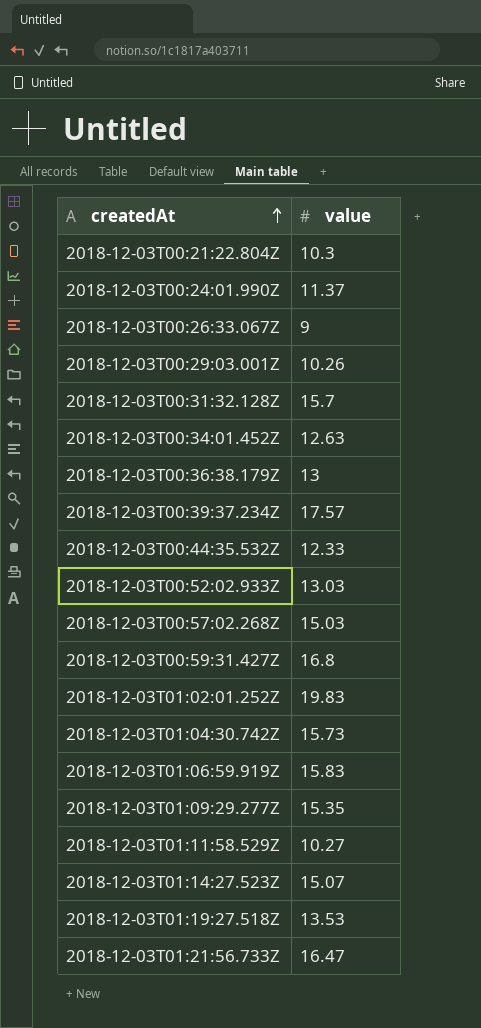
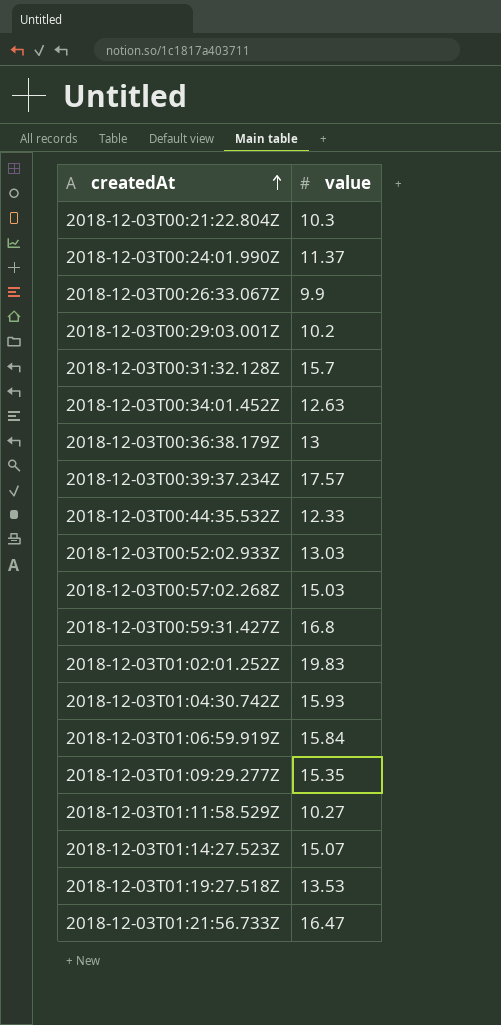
2018-12-03T00:26:33.067Z | value: 9 -> 9.9
2018-12-03T00:29:03.001Z | value: 10.26 -> 10.2
2018-12-03T01:04:30.742Z | value: 15.73 -> 15.93
2018-12-03T01:06:59.919Z | value: 15.83 -> 15.84

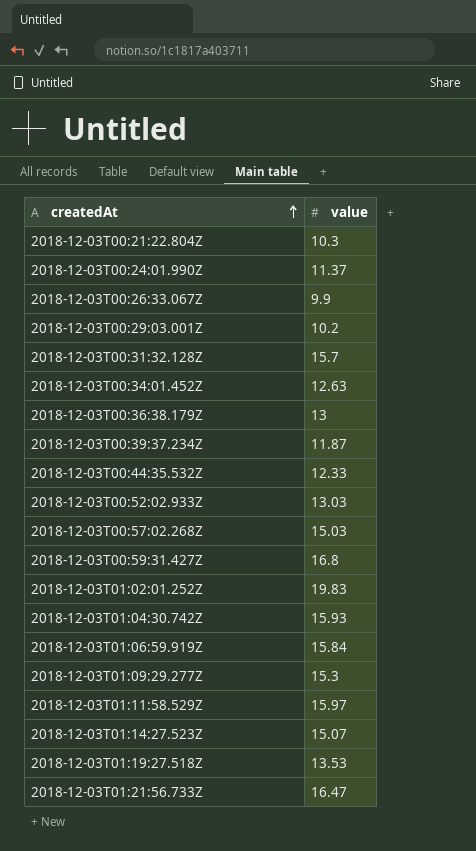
2018-12-03T00:39:37.234Z | value: 17.57 -> 11.87
2018-12-03T01:09:29.277Z | value: 15.35 -> 15.3
2018-12-03T01:11:58.529Z | value: 10.27 -> 15.97

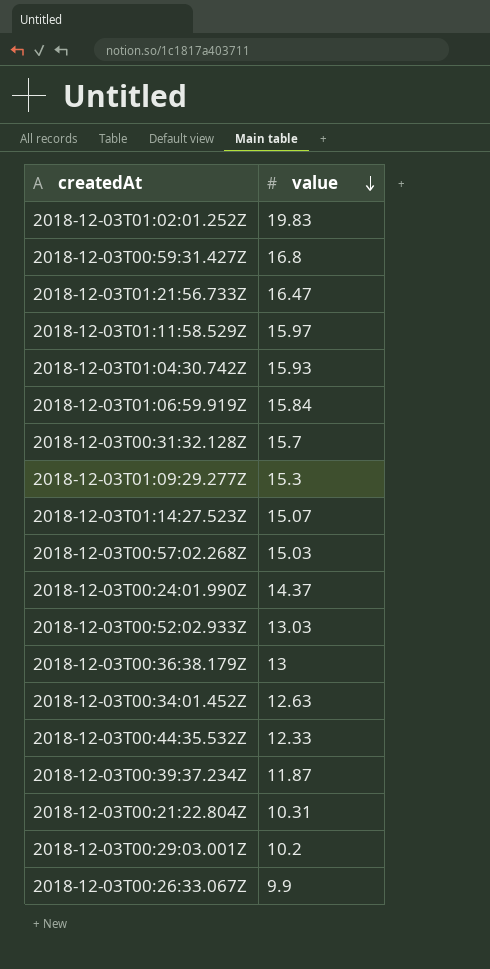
row order: createdAt ascending -> value descending
row 2018-12-03T01:19:27.518Z: 13.53 -> none
2018-12-03T00:24:01.990Z | value: 11.37 -> 14.37
2018-12-03T00:21:22.804Z | value: 10.3 -> 10.31

